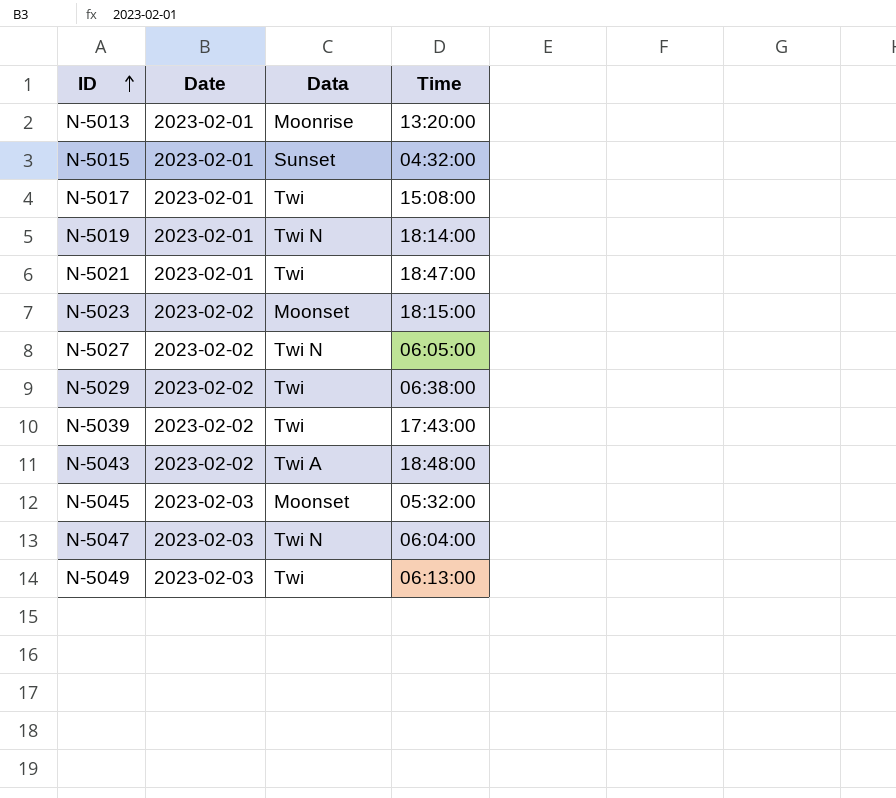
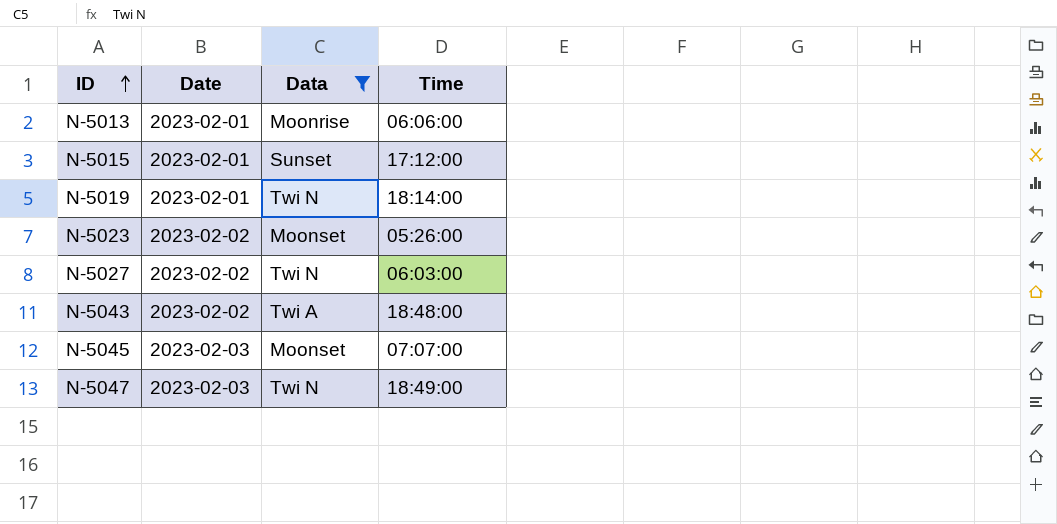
filter: none -> Data != Twi
N-5013 | Time: 13:20:00 -> 06:06:00
N-5015 | Time: 04:32:00 -> 17:12:00
N-5023 | Time: 18:15:00 -> 05:26:00
N-5027 | Time: 06:05:00 -> 06:03:00
N-5045 | Time: 05:32:00 -> 07:07:00
N-5047 | Time: 06:04:00 -> 18:49:00

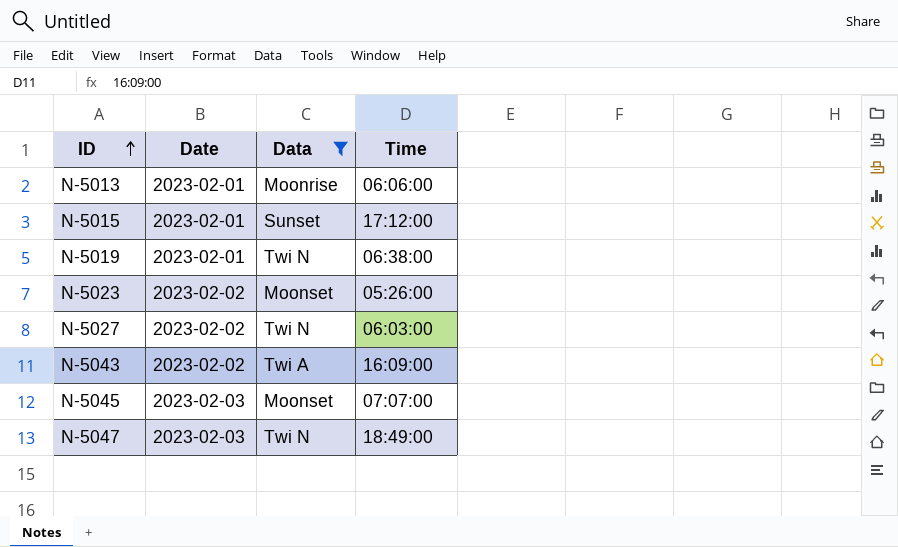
N-5019 | Time: 18:14:00 -> 06:38:00
N-5043 | Time: 18:48:00 -> 16:09:00

